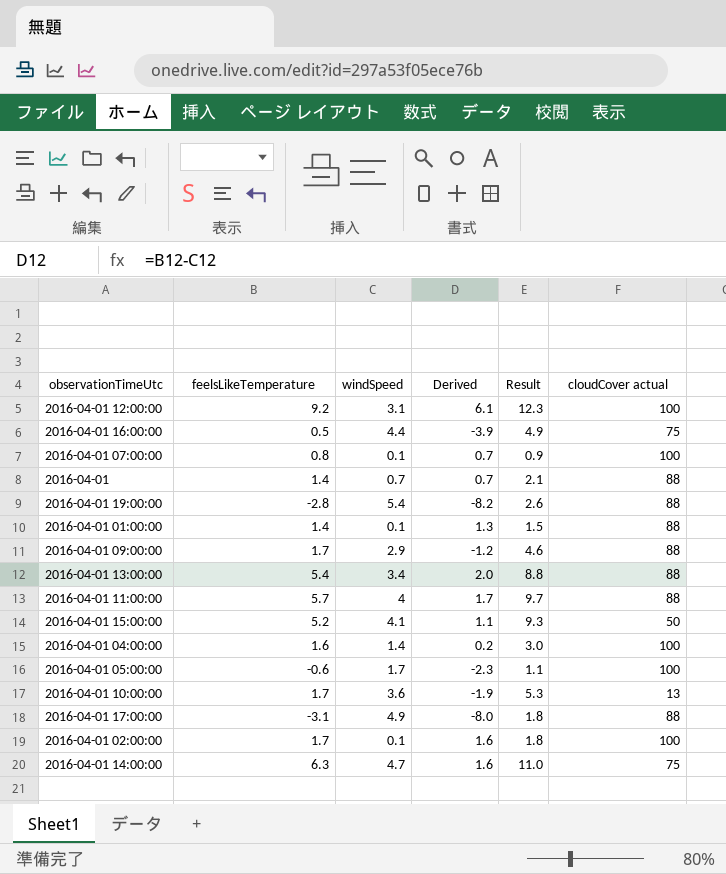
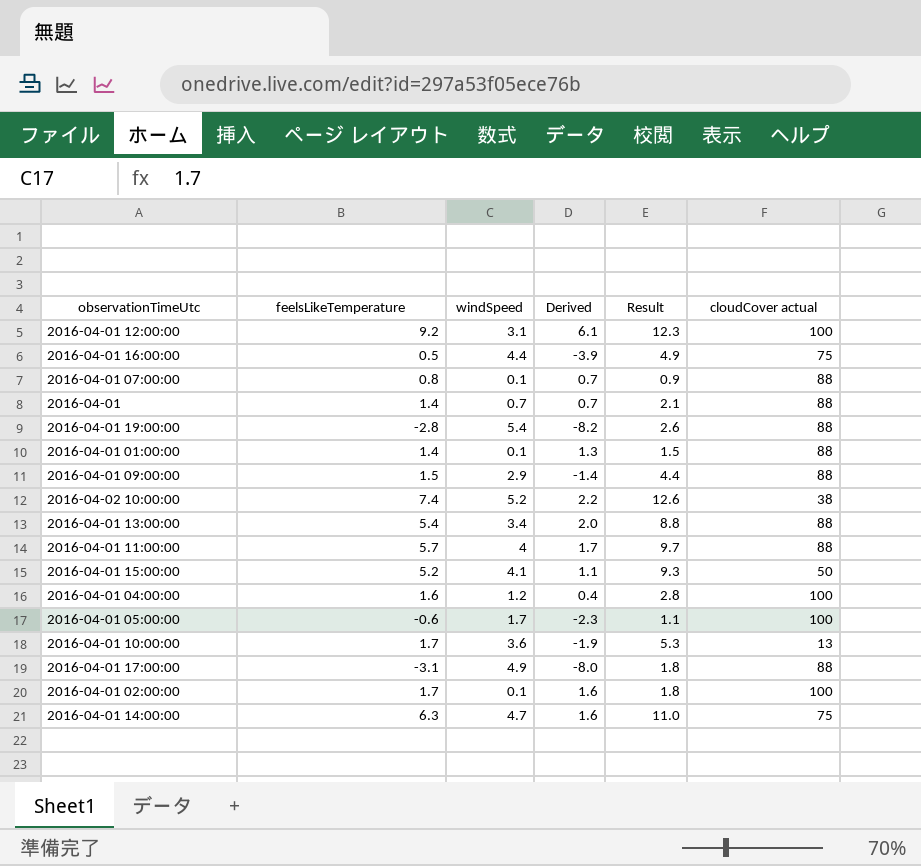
2016-04-01 07:00:00 | cloudCover actual: 100 -> 88
2016-04-01 09:00:00 | feelsLikeTemperature: 1.7 -> 1.5
2016-04-01 09:00:00 | Derived: -1.2 -> -1.4
2016-04-01 09:00:00 | Result: 4.6 -> 4.4
row 2016-04-02 10:00:00: none -> 7.4 | 5.2 | 2.2 | 12.6 | 38
2016-04-01 04:00:00 | windSpeed: 1.4 -> 1.2
2016-04-01 04:00:00 | Derived: 0.2 -> 0.4
2016-04-01 04:00:00 | Result: 3.0 -> 2.8

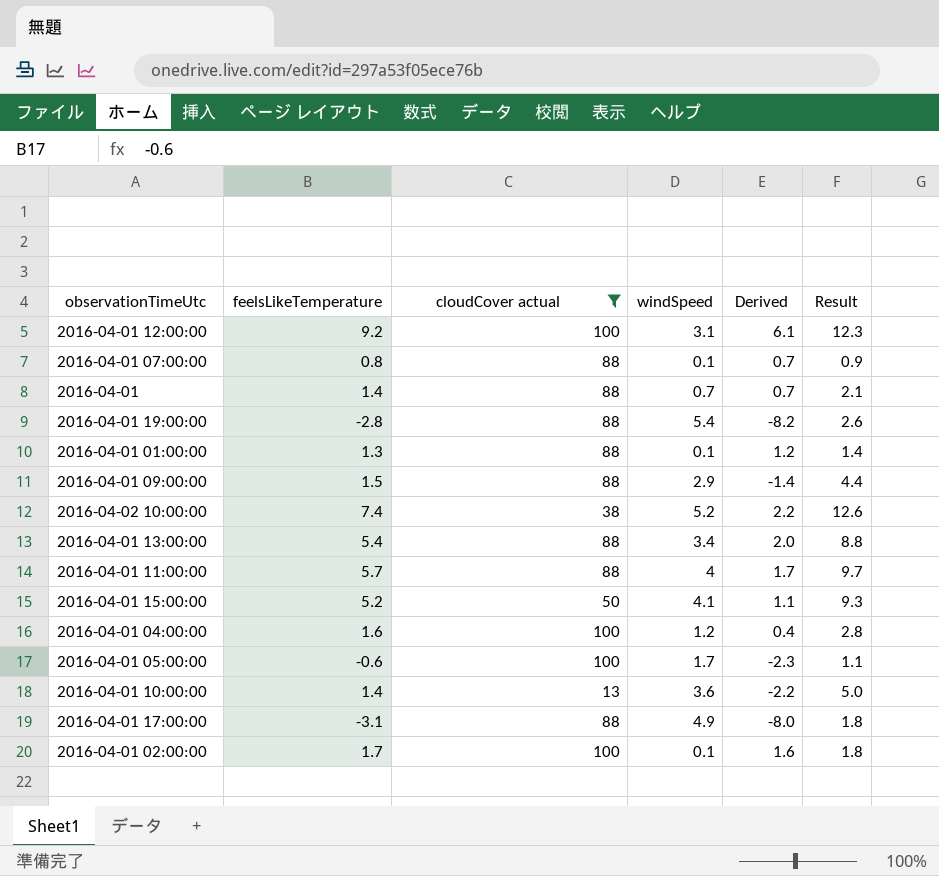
filter: none -> cloudCover actual != 75
column cloudCover actual | position: 6 -> 3
2016-04-01 01:00:00 | feelsLikeTemperature: 1.4 -> 1.3
2016-04-01 01:00:00 | Derived: 1.3 -> 1.2
2016-04-01 01:00:00 | Result: 1.5 -> 1.4
2016-04-01 10:00:00 | feelsLikeTemperature: 1.7 -> 1.4
2016-04-01 10:00:00 | Derived: -1.9 -> -2.2
2016-04-01 10:00:00 | Result: 5.3 -> 5.0

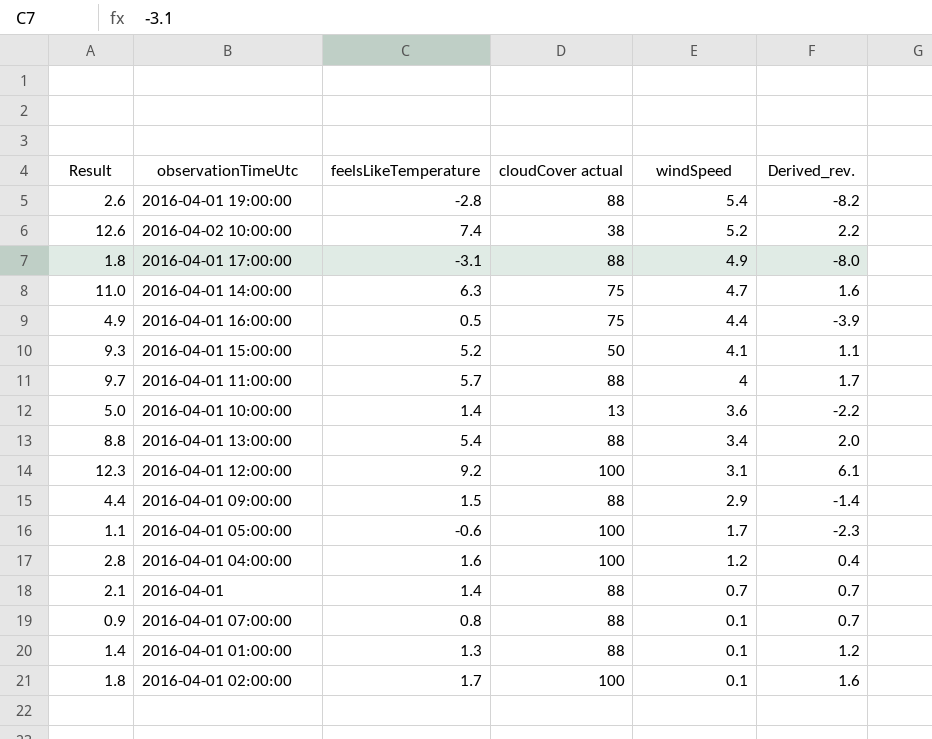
filter: cloudCover actual != 75 -> none
row order: none -> windSpeed descending
column Result | position: 6 -> 1
column name: Derived -> Derived_rev.

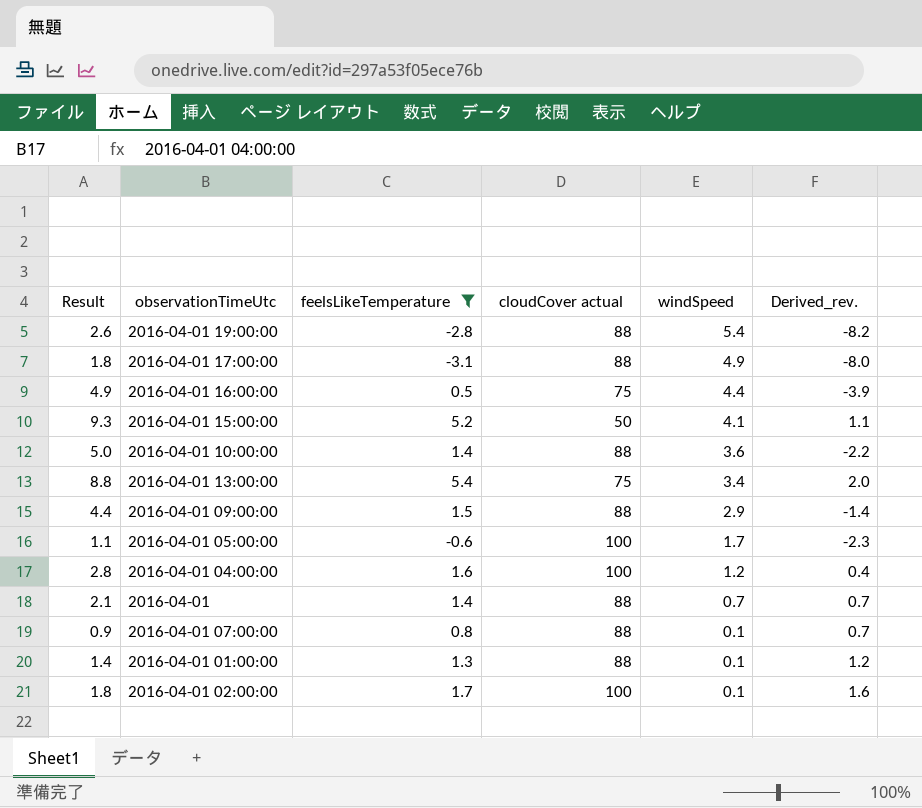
filter: none -> feelsLikeTemperature <= 5.4
2016-04-01 10:00:00 | cloudCover actual: 13 -> 88
2016-04-01 13:00:00 | cloudCover actual: 88 -> 75

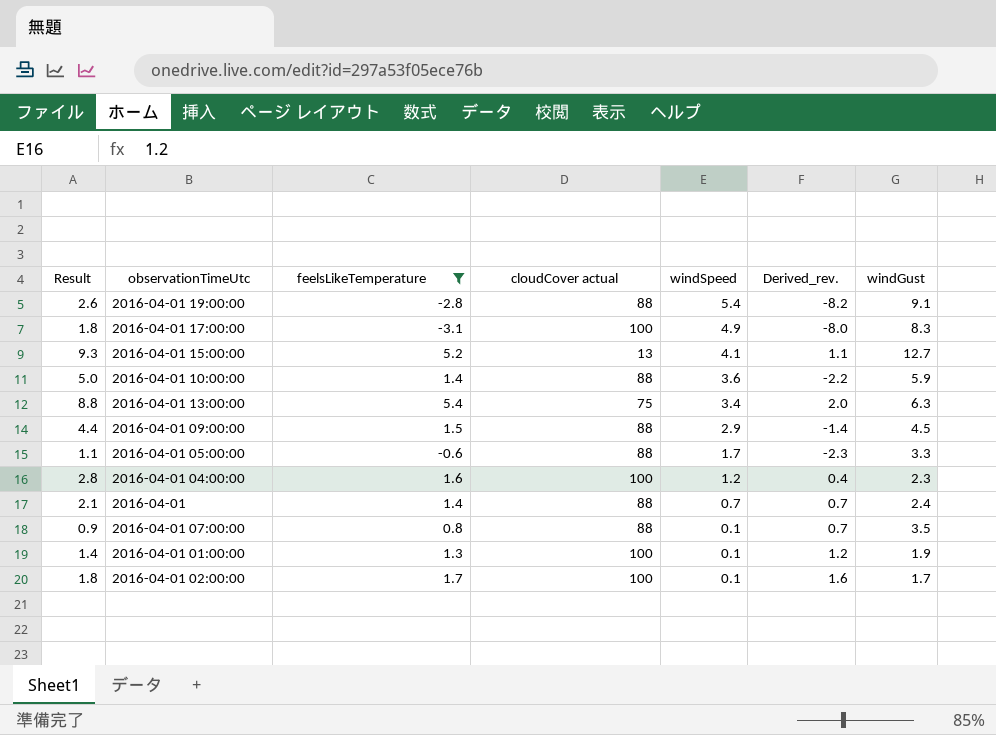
column windGust | position: none -> 7
row 2016-04-01 16:00:00: 4.9 | 0.5 | 75 | 4.4 | -3.9 -> none
2016-04-01 17:00:00 | cloudCover actual: 88 -> 100
2016-04-01 15:00:00 | cloudCover actual: 50 -> 13
2016-04-01 05:00:00 | cloudCover actual: 100 -> 88
2016-04-01 01:00:00 | cloudCover actual: 88 -> 100

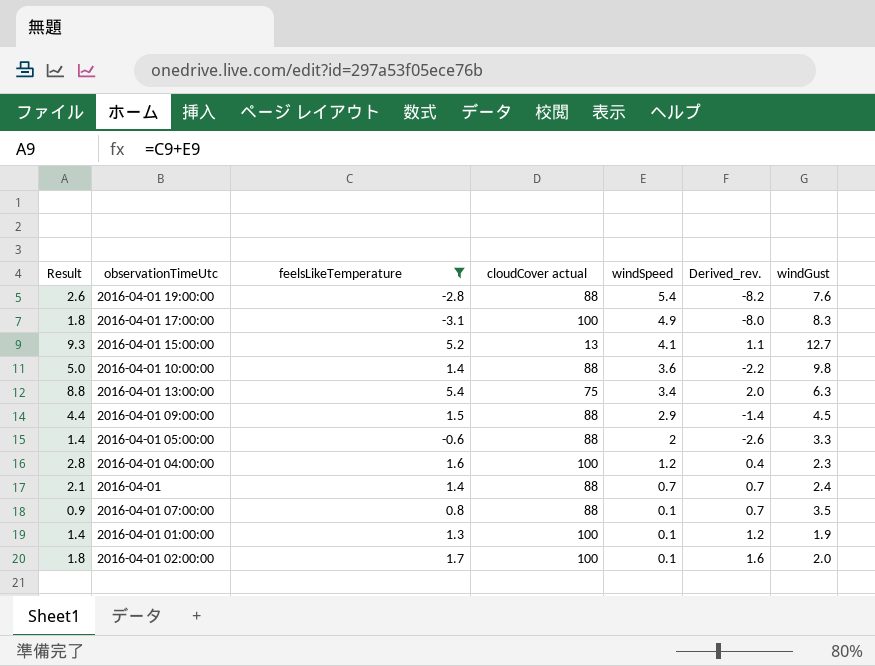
2016-04-01 19:00:00 | windGust: 9.1 -> 7.6
2016-04-01 10:00:00 | windGust: 5.9 -> 9.8
2016-04-01 05:00:00 | Result: 1.1 -> 1.4
2016-04-01 05:00:00 | windSpeed: 1.7 -> 2
2016-04-01 05:00:00 | Derived_rev.: -2.3 -> -2.6
2016-04-01 02:00:00 | windGust: 1.7 -> 2.0

